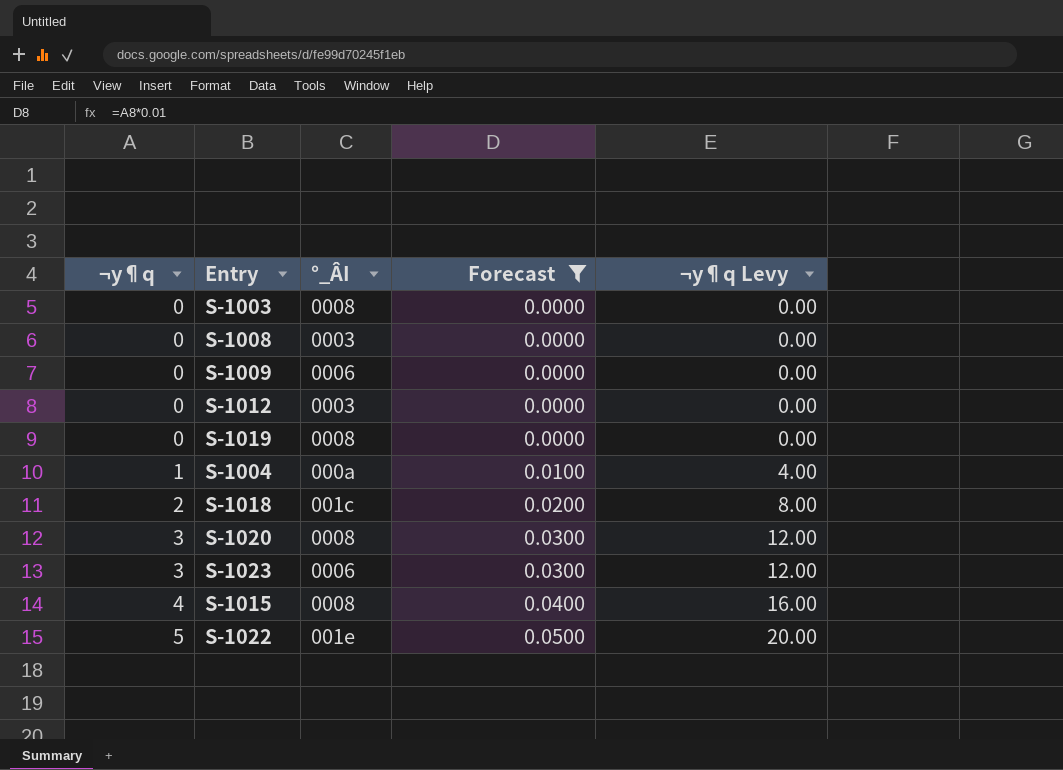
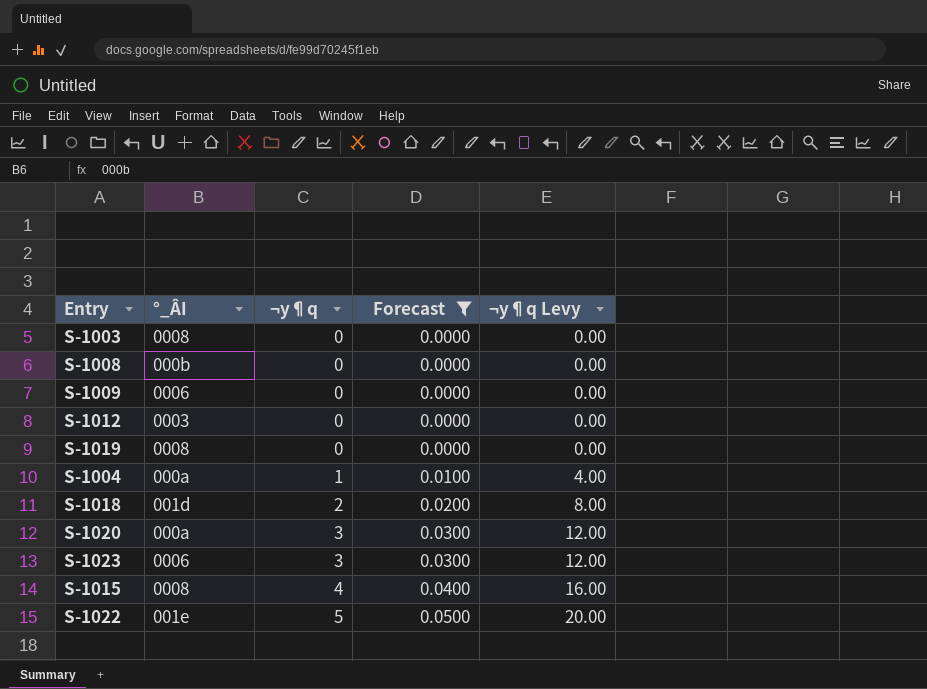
column ¬y¶q | position: 1 -> 3
S-1008 | °_ÂI: 0003 -> 000b
S-1018 | °_ÂI: 001c -> 001d
S-1020 | °_ÂI: 0008 -> 000a

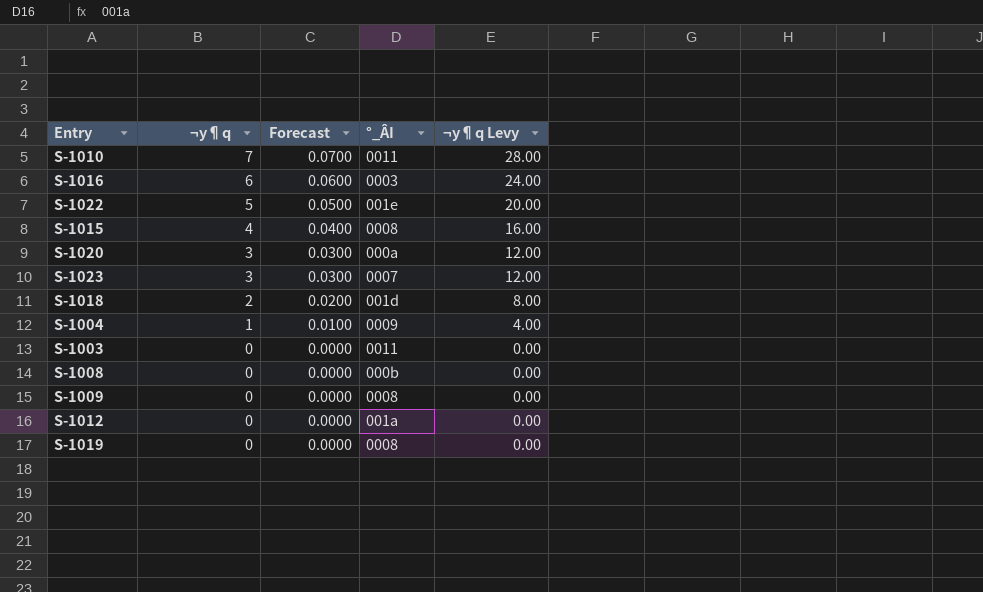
filter: Forecast <= 0.0500 -> none
row order: ¬y¶q ascending -> ¬y¶q descending
column °_ÂI | position: 2 -> 4
S-1023 | °_ÂI: 0006 -> 0007
S-1004 | °_ÂI: 000a -> 0009
S-1003 | °_ÂI: 0008 -> 0011
S-1009 | °_ÂI: 0006 -> 0008
S-1012 | °_ÂI: 0003 -> 001a

